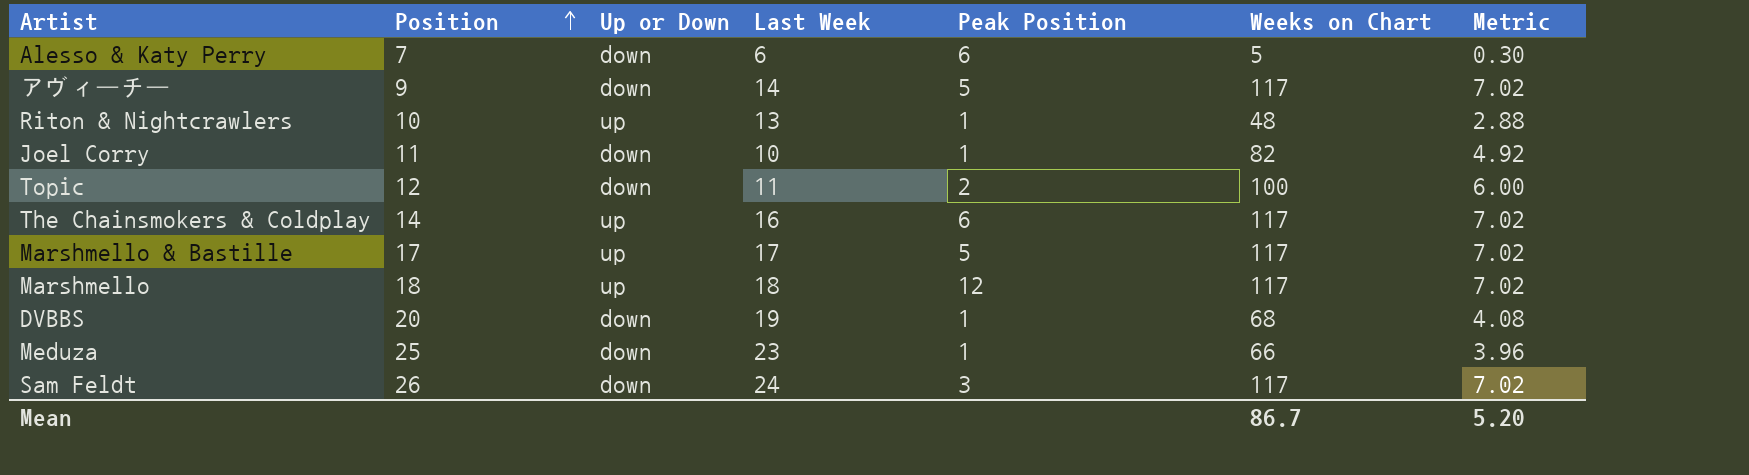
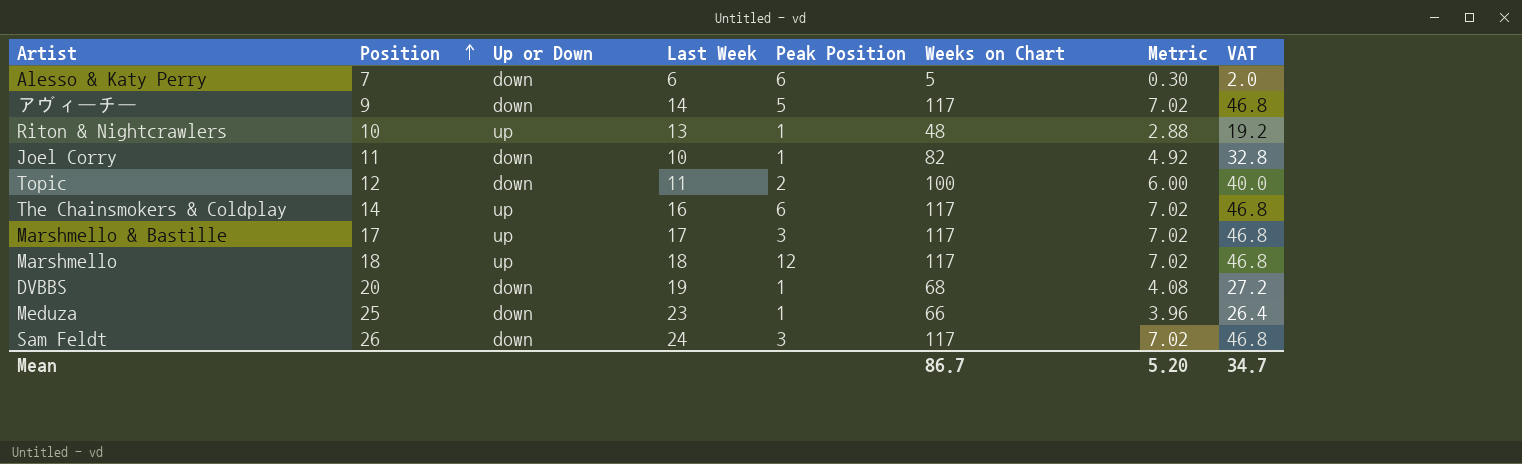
column VAT | formula: none -> [Weeks on Chart] * 0.4
Marshmello & Bastille | Peak Position: 5 -> 3

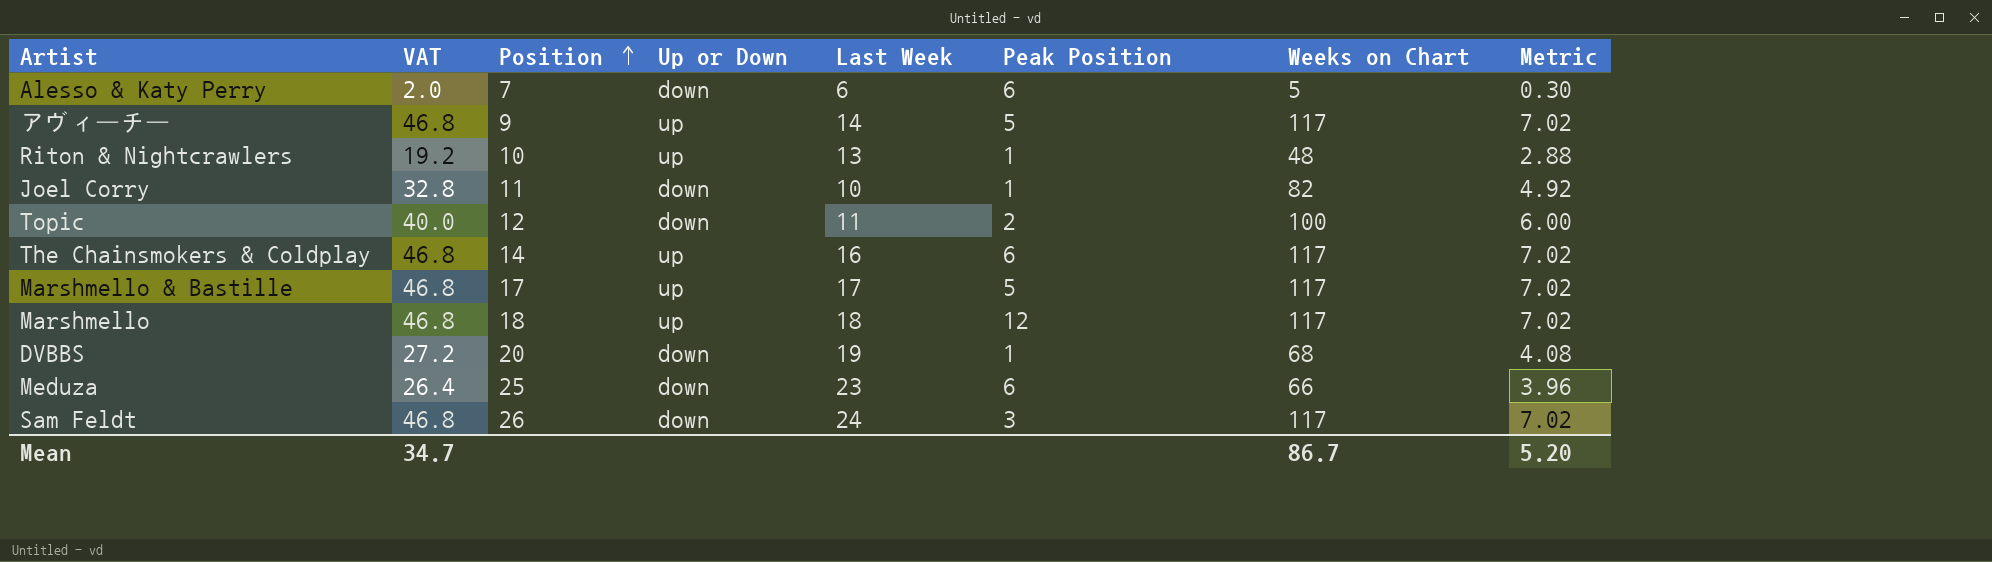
column VAT | position: 8 -> 2
アヴィーチー | Up or Down: down -> up
Marshmello & Bastille | Peak Position: 3 -> 5
Meduza | Peak Position: 1 -> 6

